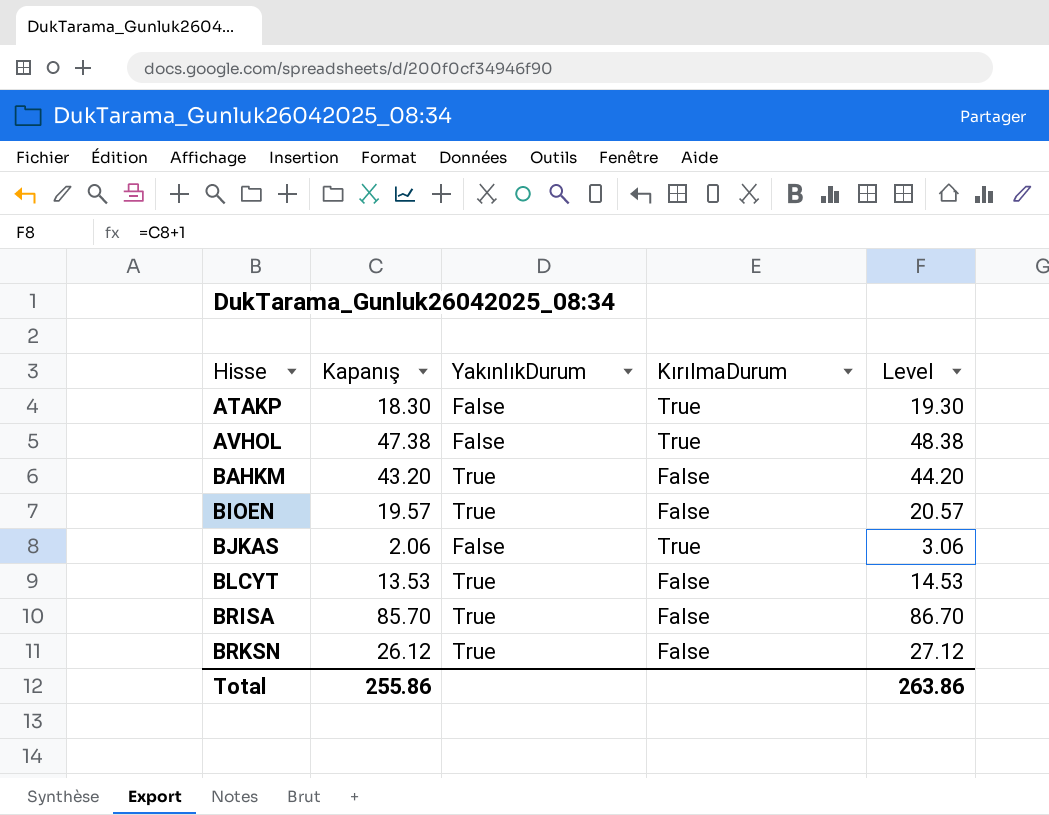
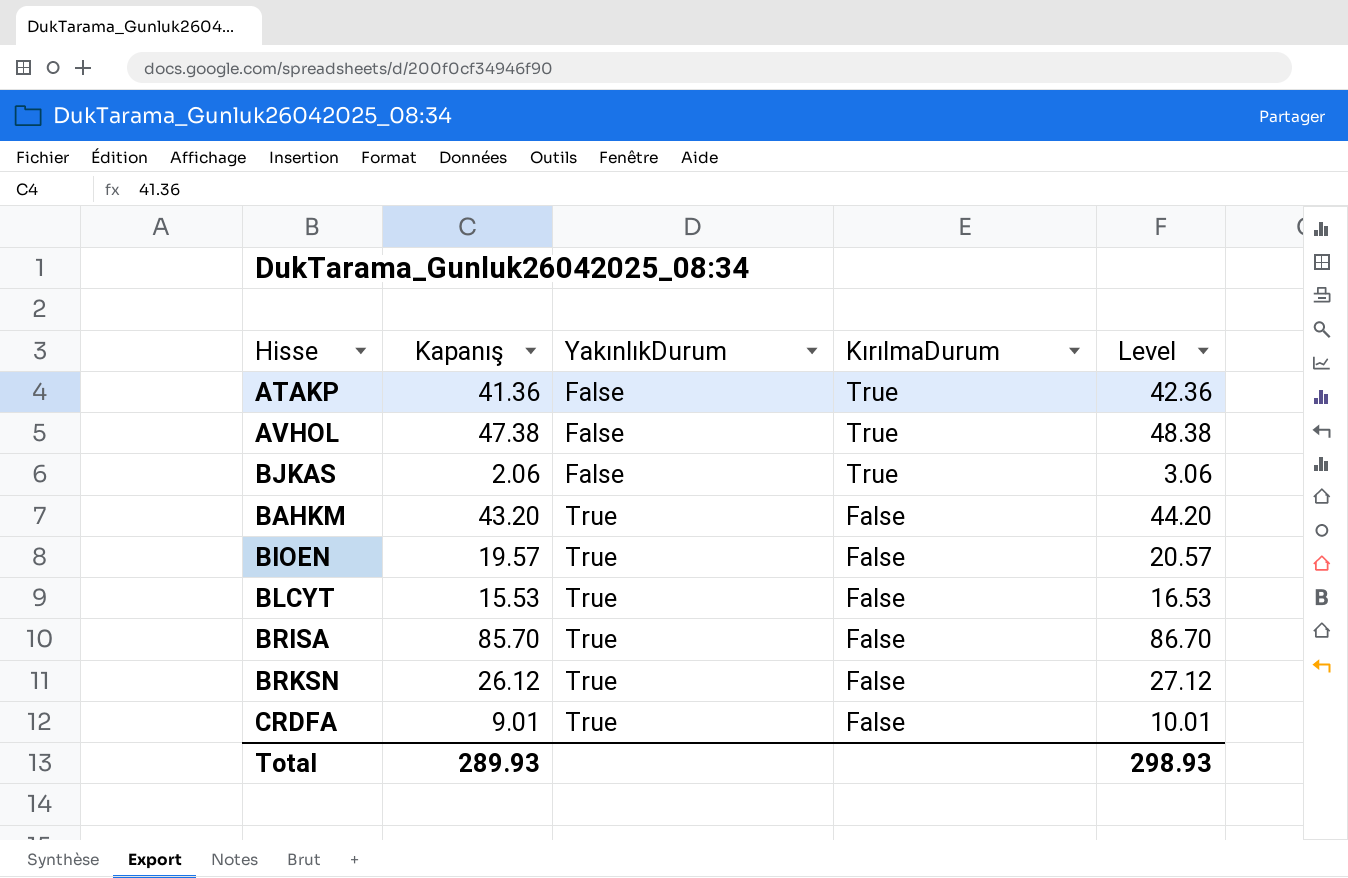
row order: Hisse ascending -> YakınlıkDurum ascending
ATAKP | Kapanış: 18.30 -> 41.36
ATAKP | Level: 19.30 -> 42.36
BLCYT | Kapanış: 13.53 -> 15.53
BLCYT | Level: 14.53 -> 16.53
row CRDFA: none -> 9.01 | True | False | 10.01
Total | Kapanış: 255.86 -> 289.93
Total | Level: 263.86 -> 298.93

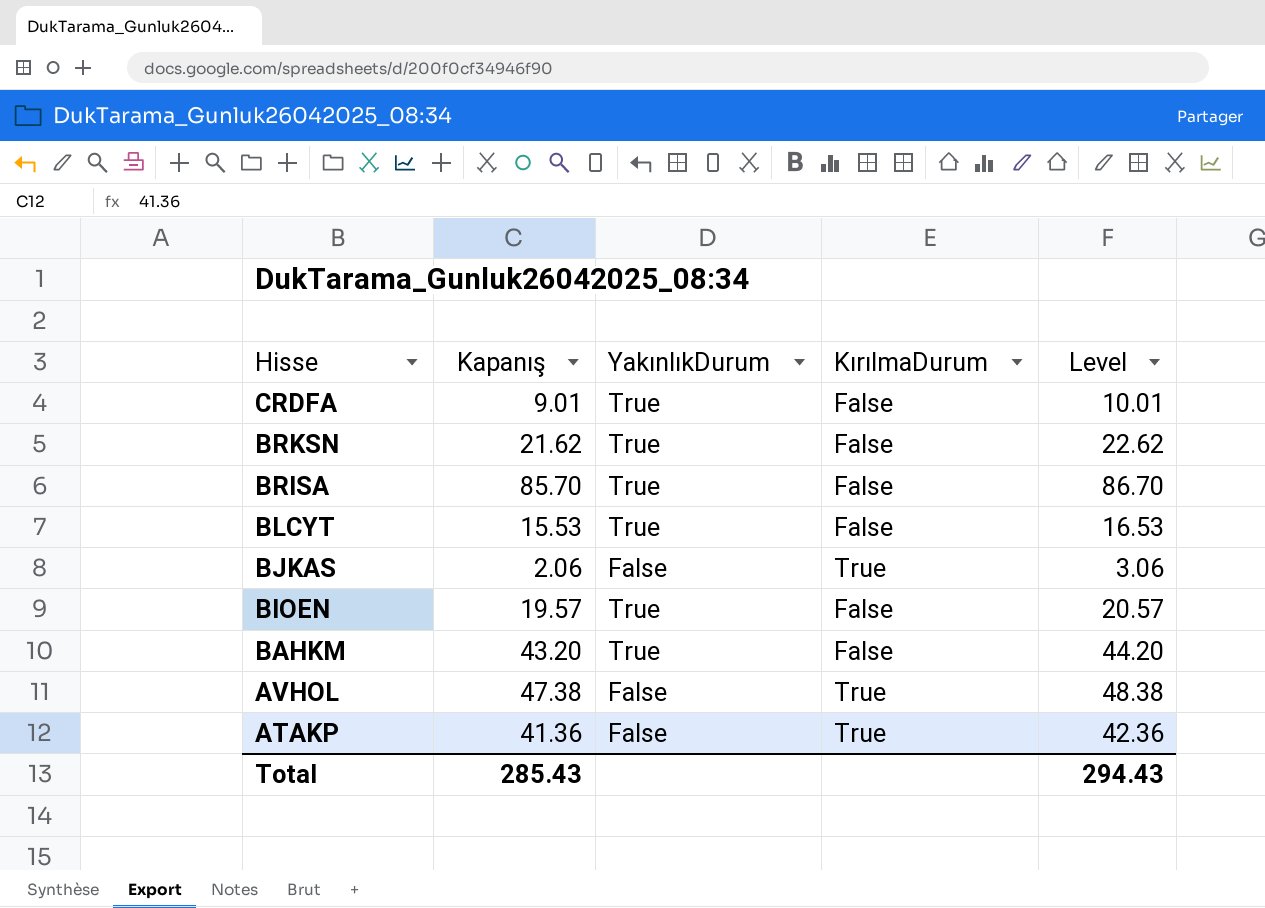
row order: YakınlıkDurum ascending -> Hisse descending
BRKSN | Kapanış: 26.12 -> 21.62
BRKSN | Level: 27.12 -> 22.62
Total | Kapanış: 289.93 -> 285.43
Total | Level: 298.93 -> 294.43

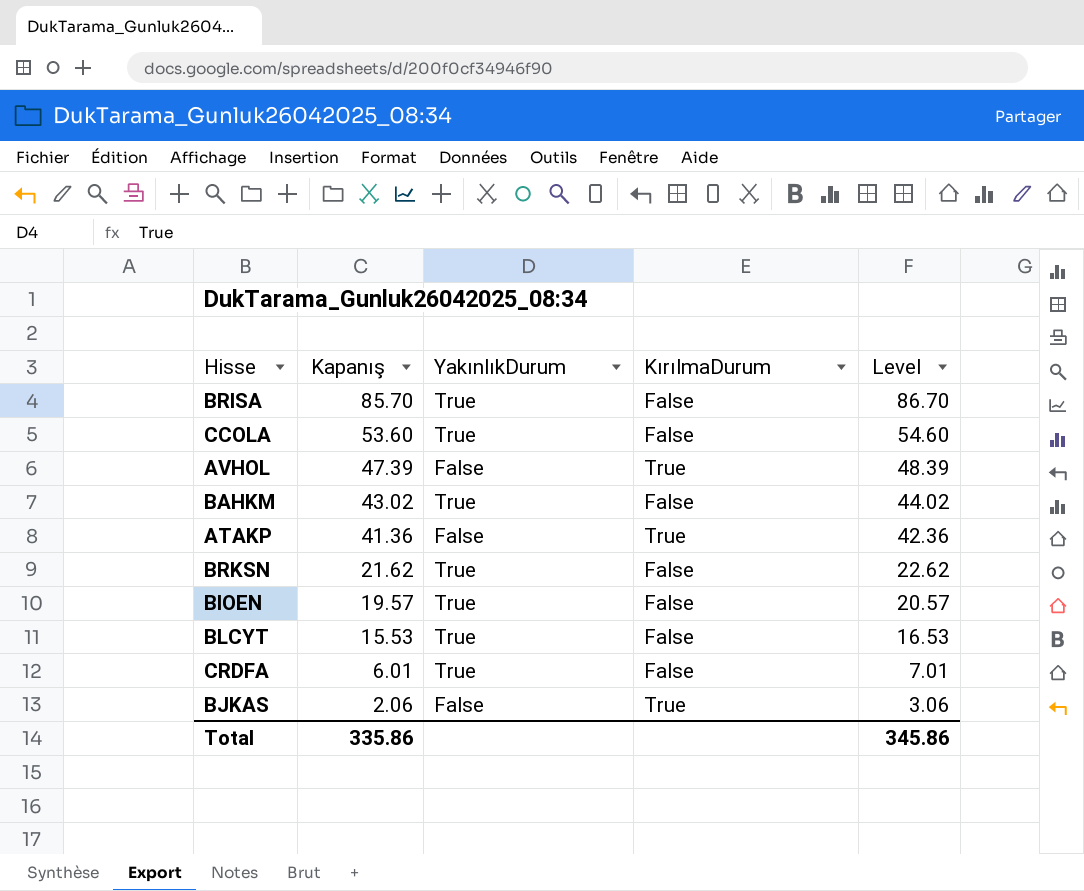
row order: Hisse descending -> Kapanış descending
row CCOLA: none -> 53.60 | True | False | 54.60
AVHOL | Kapanış: 47.38 -> 47.39
AVHOL | Level: 48.38 -> 48.39
BAHKM | Kapanış: 43.20 -> 43.02
BAHKM | Level: 44.20 -> 44.02
CRDFA | Kapanış: 9.01 -> 6.01
CRDFA | Level: 10.01 -> 7.01
Total | Kapanış: 285.43 -> 335.86
Total | Level: 294.43 -> 345.86

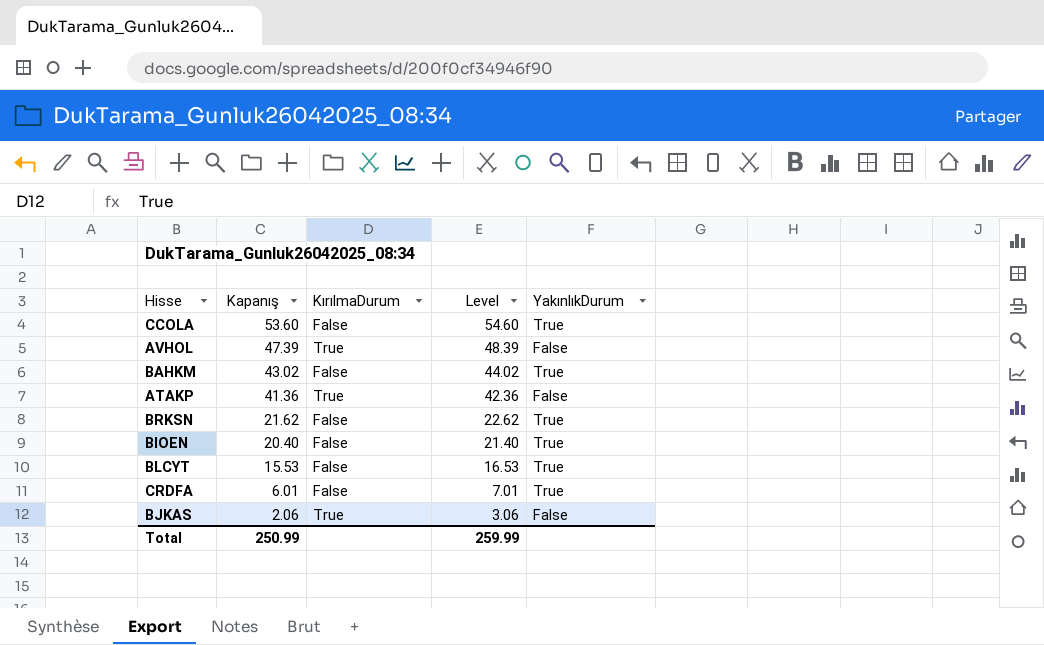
column YakınlıkDurum | position: 3 -> 5
row BRISA: 85.70 | True | False | 86.70 -> none
BIOEN | Kapanış: 19.57 -> 20.40
BIOEN | Level: 20.57 -> 21.40
Total | Kapanış: 335.86 -> 250.99
Total | Level: 345.86 -> 259.99

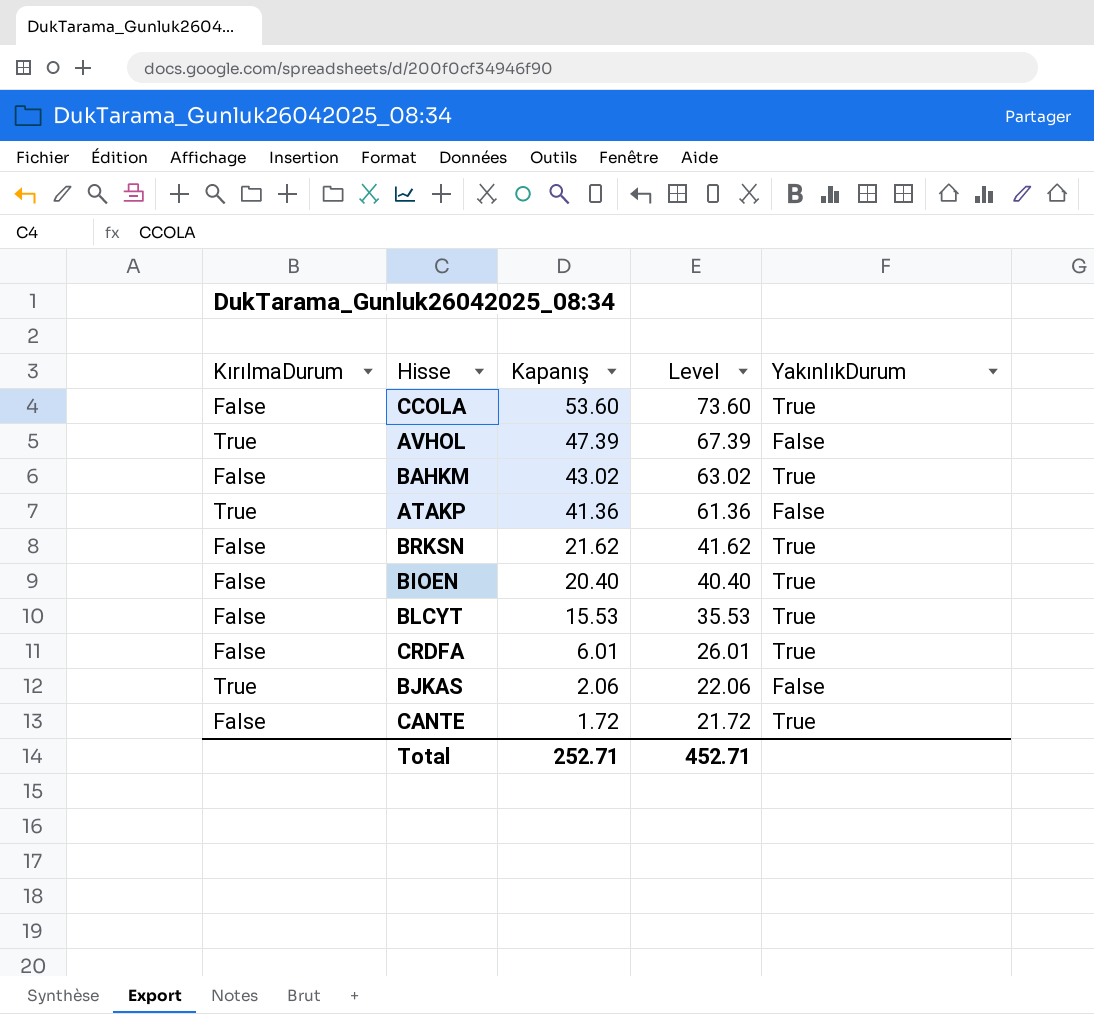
column KırılmaDurum | position: 3 -> 1
column Level | formula: [Kapanış] + 1 -> [Kapanış] + 20
row CANTE: none -> False | 1.72 | 21.72 | True
Total | Kapanış: 250.99 -> 252.71
Total | Level: 259.99 -> 452.71

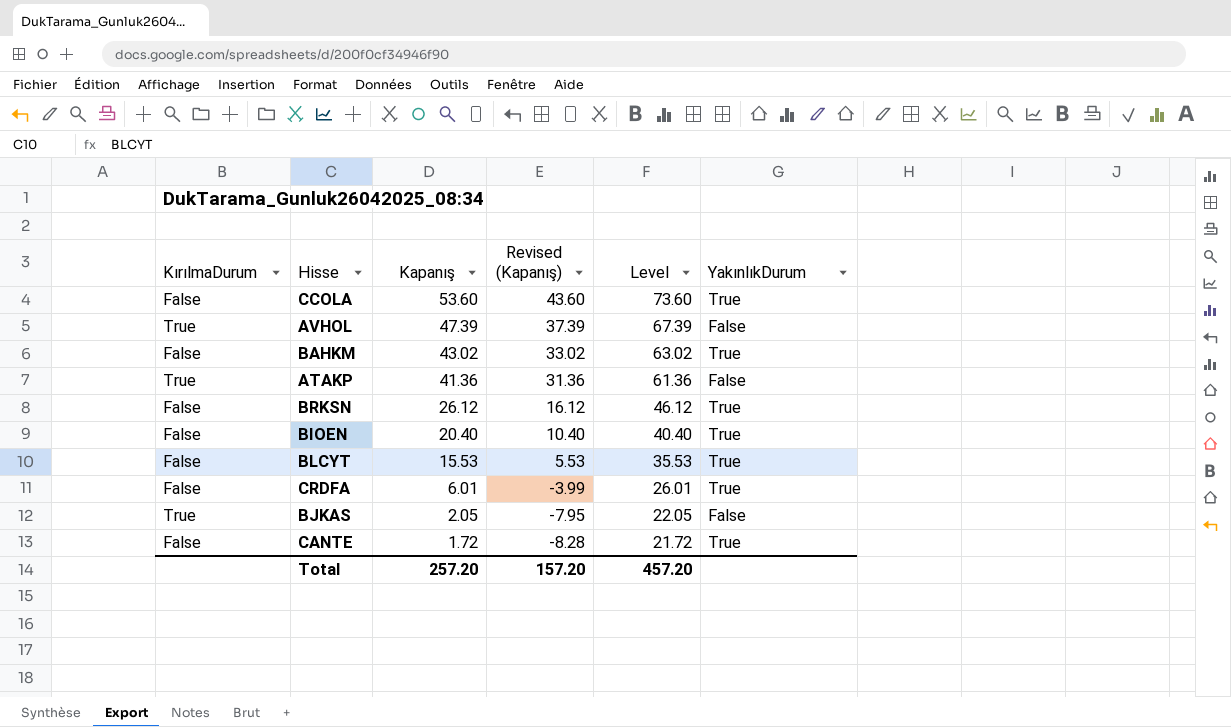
column Revised (Kapanış) | formula: none -> [Kapanış] - 10
BRKSN | Kapanış: 21.62 -> 26.12
BRKSN | Level: 41.62 -> 46.12
BJKAS | Kapanış: 2.06 -> 2.05
BJKAS | Level: 22.06 -> 22.05
Total | Kapanış: 252.71 -> 257.20
Total | Level: 452.71 -> 457.20

